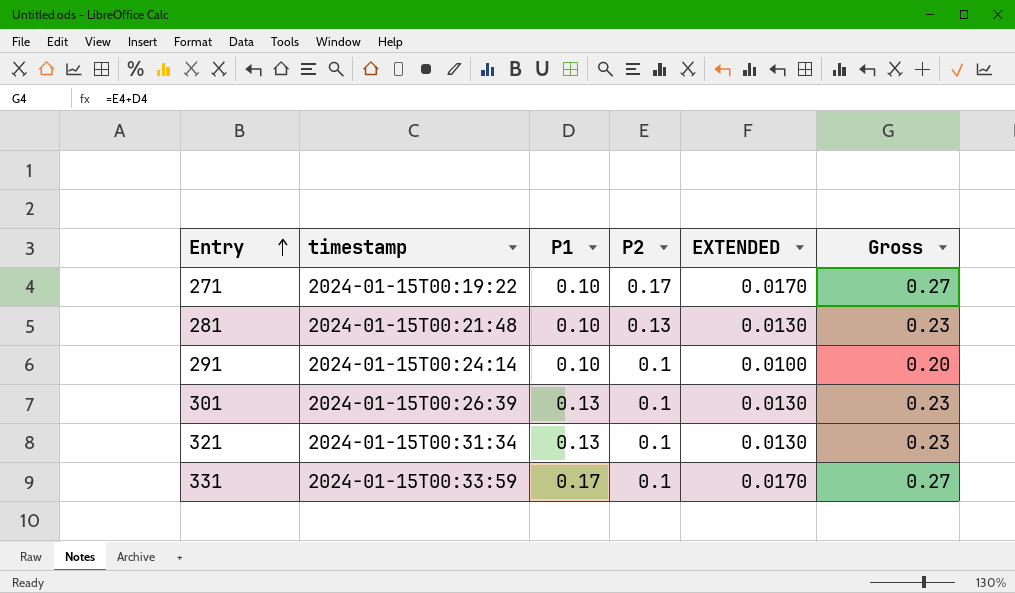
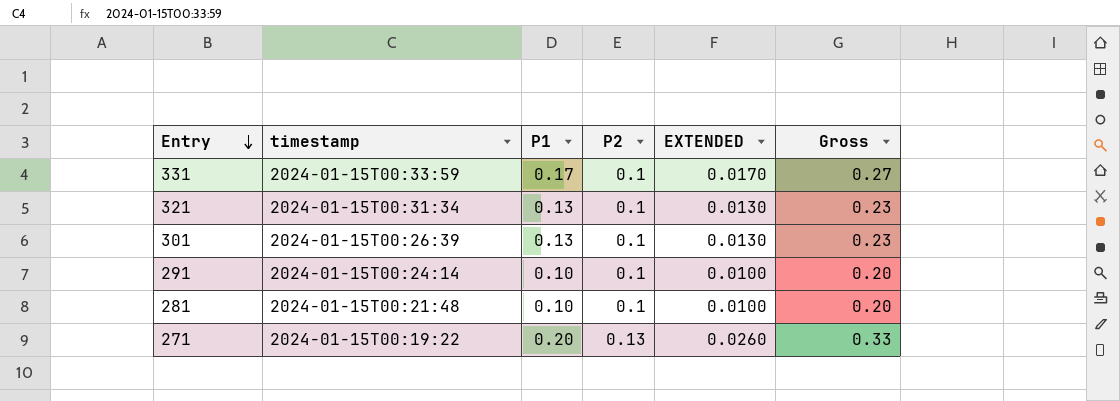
row order: Entry ascending -> Entry descending
281 | P2: 0.13 -> 0.1
281 | EXTENDED: 0.0130 -> 0.0100
281 | Gross: 0.23 -> 0.20
271 | P1: 0.10 -> 0.20
271 | P2: 0.17 -> 0.13
271 | EXTENDED: 0.0170 -> 0.0260
271 | Gross: 0.27 -> 0.33

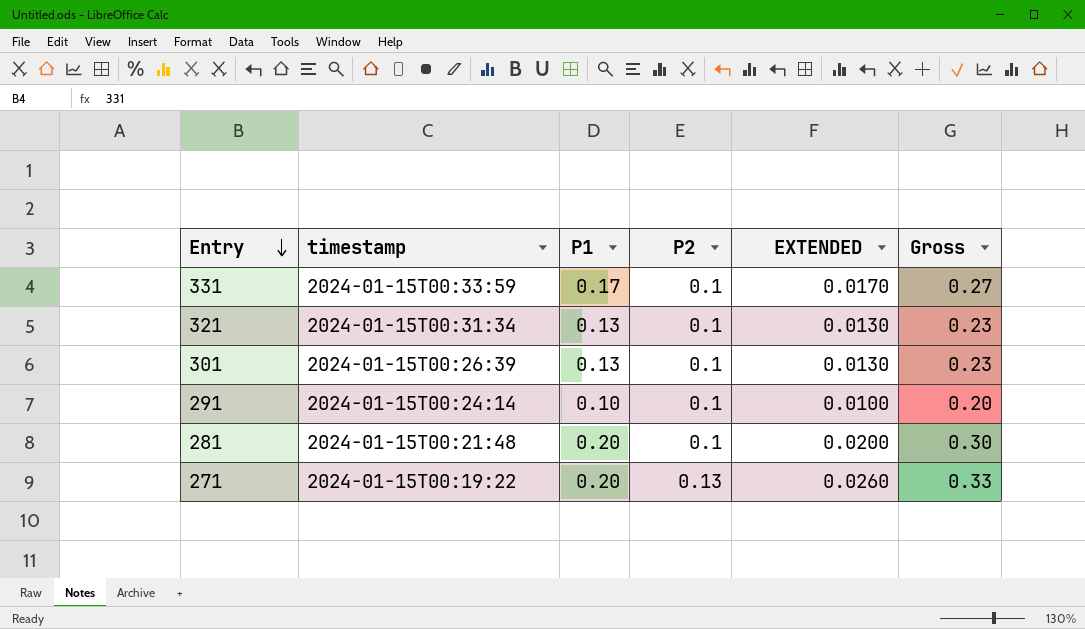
281 | P1: 0.10 -> 0.20
281 | EXTENDED: 0.0100 -> 0.0200
281 | Gross: 0.20 -> 0.30

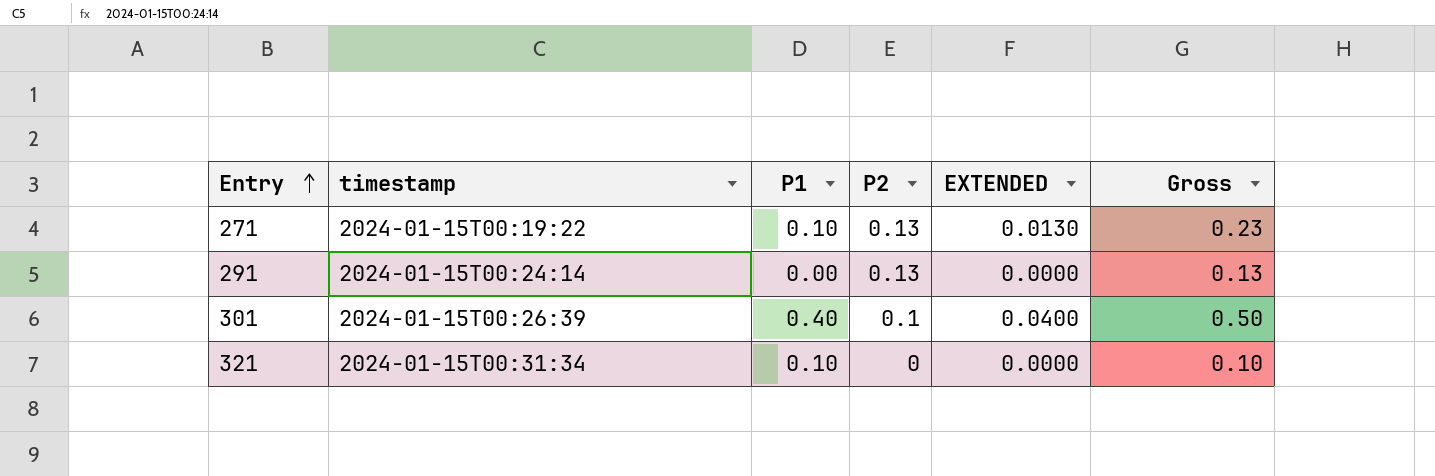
row order: Entry descending -> Entry ascending
row 331: 2024-01-15T00:33:59 | 0.17 | 0.1 | 0.0170 | 0.27 -> none
row 281: 2024-01-15T00:21:48 | 0.20 | 0.1 | 0.0200 | 0.30 -> none
271 | P1: 0.20 -> 0.10
271 | EXTENDED: 0.0260 -> 0.0130
271 | Gross: 0.33 -> 0.23
291 | P1: 0.10 -> 0.00
291 | P2: 0.1 -> 0.13
291 | EXTENDED: 0.0100 -> 0.0000
291 | Gross: 0.20 -> 0.13
301 | P1: 0.13 -> 0.40
301 | EXTENDED: 0.0130 -> 0.0400
301 | Gross: 0.23 -> 0.50
321 | P1: 0.13 -> 0.10
321 | P2: 0.1 -> 0
321 | EXTENDED: 0.0130 -> 0.0000
321 | Gross: 0.23 -> 0.10

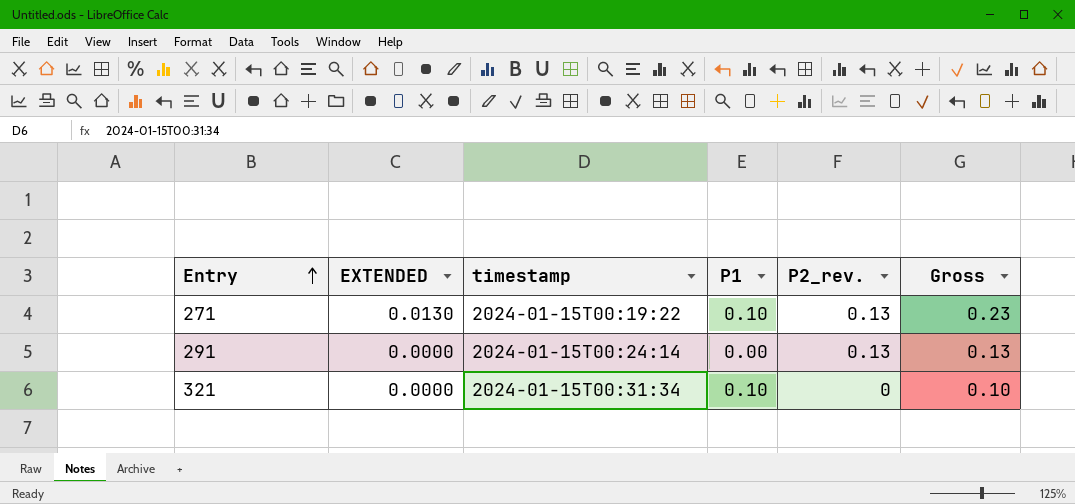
column EXTENDED | position: 5 -> 2
column name: P2 -> P2_rev.
row 301: 2024-01-15T00:26:39 | 0.40 | 0.1 | 0.0400 | 0.50 -> none

